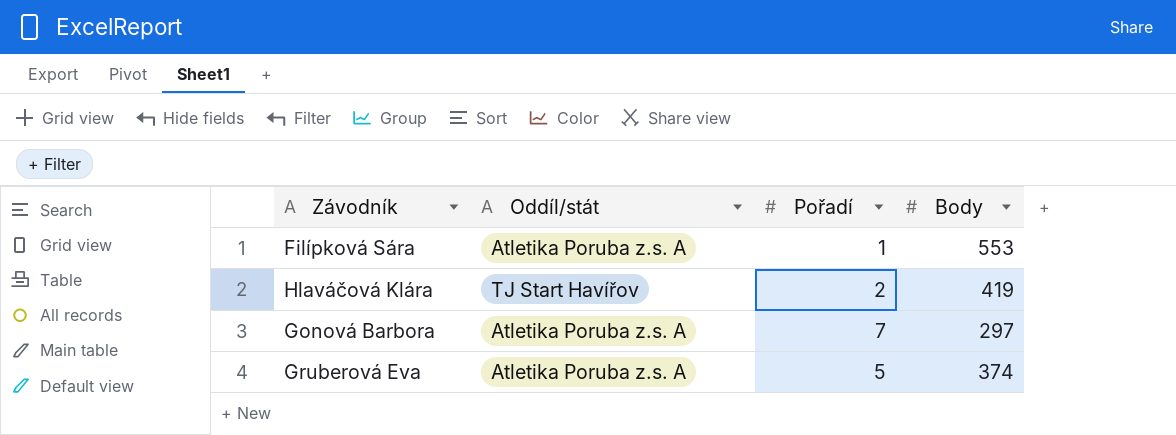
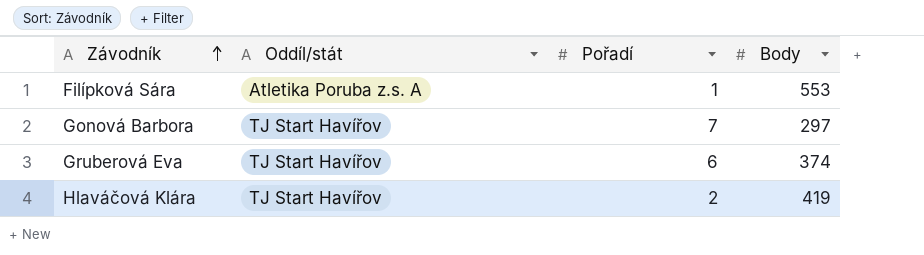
row order: none -> Závodník ascending
Gonová Barbora | Oddíl/stát: Atletika Poruba z.s. A -> TJ Start Havířov
Gruberová Eva | Oddíl/stát: Atletika Poruba z.s. A -> TJ Start Havířov
Gruberová Eva | Pořadí: 5 -> 6

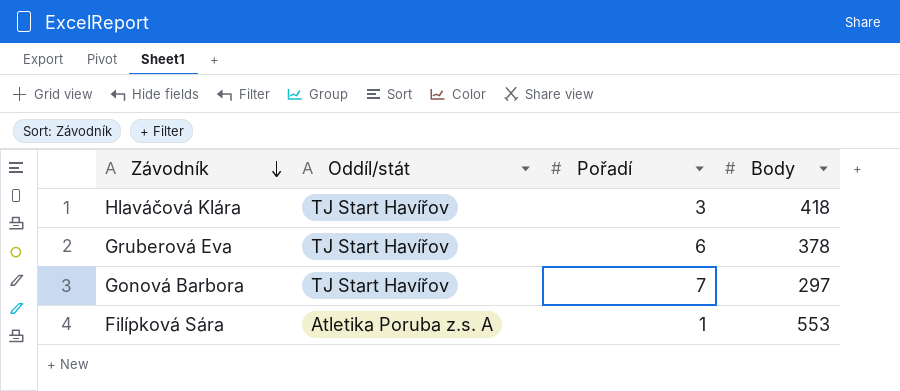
row order: Závodník ascending -> Závodník descending
Hlaváčová Klára | Pořadí: 2 -> 3
Hlaváčová Klára | Body: 419 -> 418
Gruberová Eva | Body: 374 -> 378

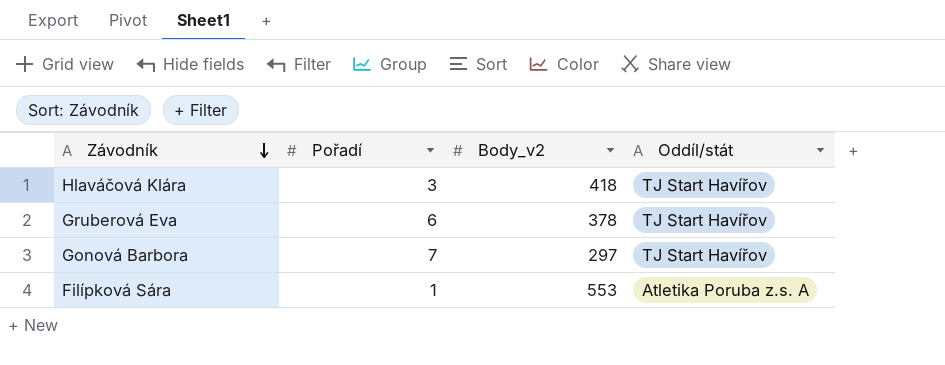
column name: Body -> Body_v2
column Oddíl/stát | position: 2 -> 4

